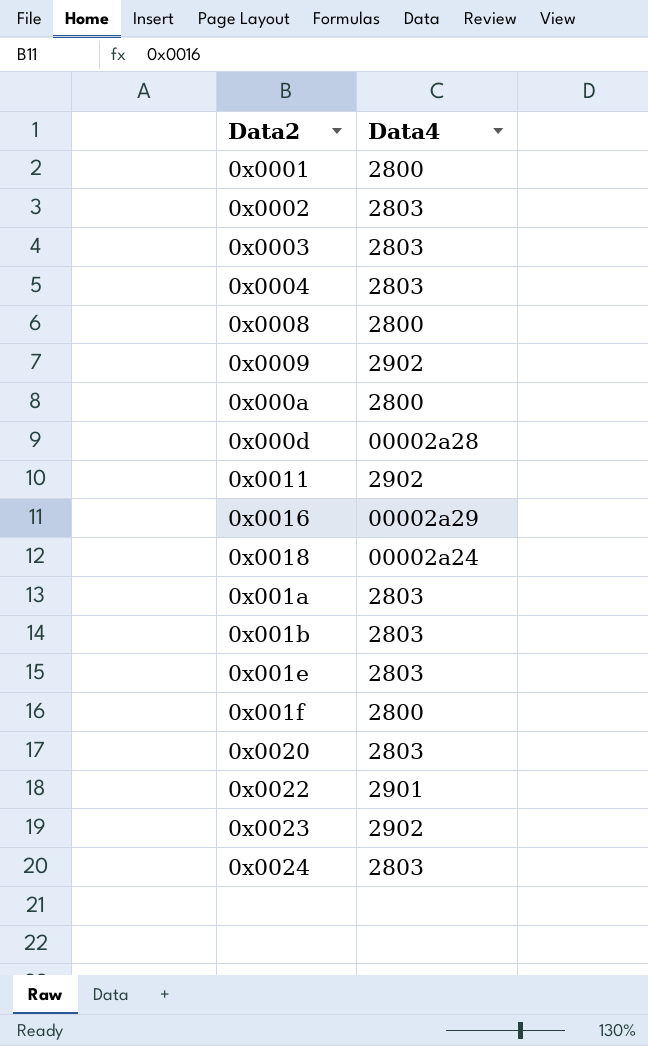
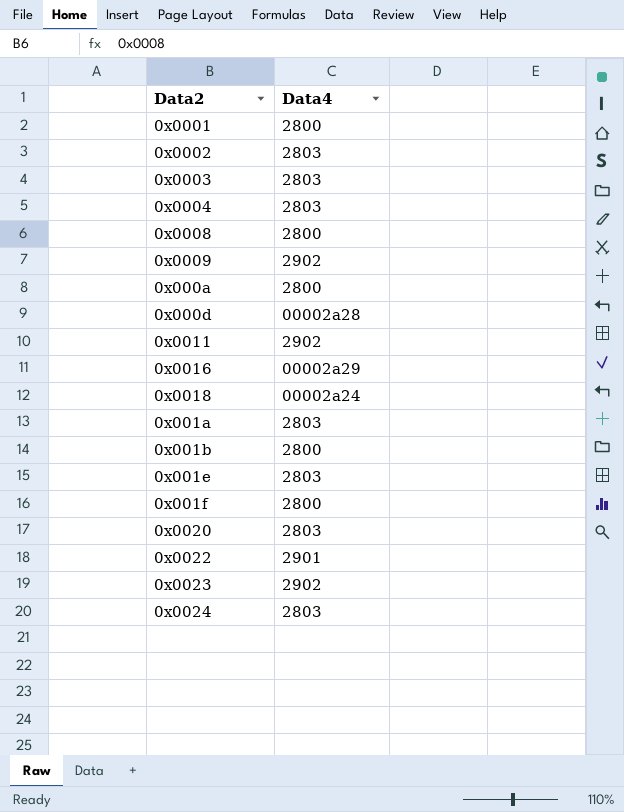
0x001b | Data4: 2803 -> 2800

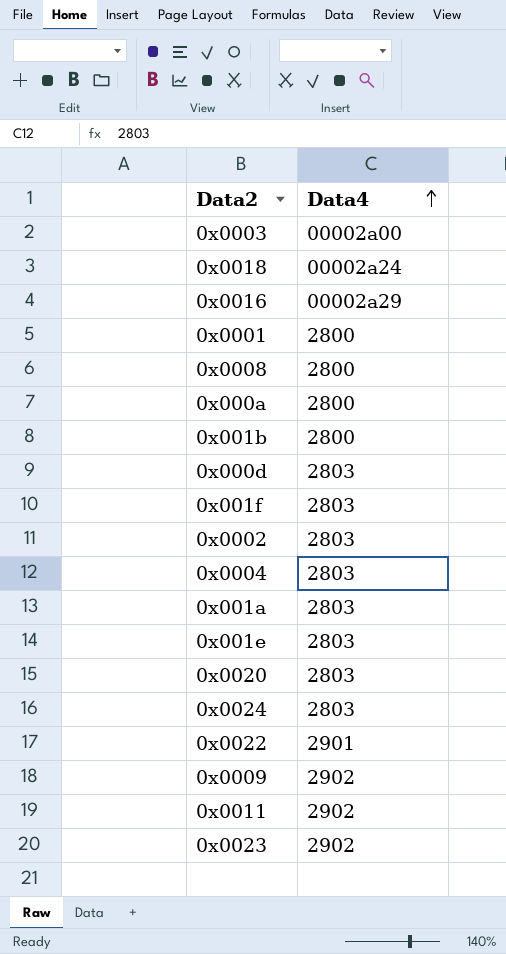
row order: none -> Data4 ascending
0x0003 | Data4: 2803 -> 00002a00
0x000d | Data4: 00002a28 -> 2803
0x001f | Data4: 2800 -> 2803

